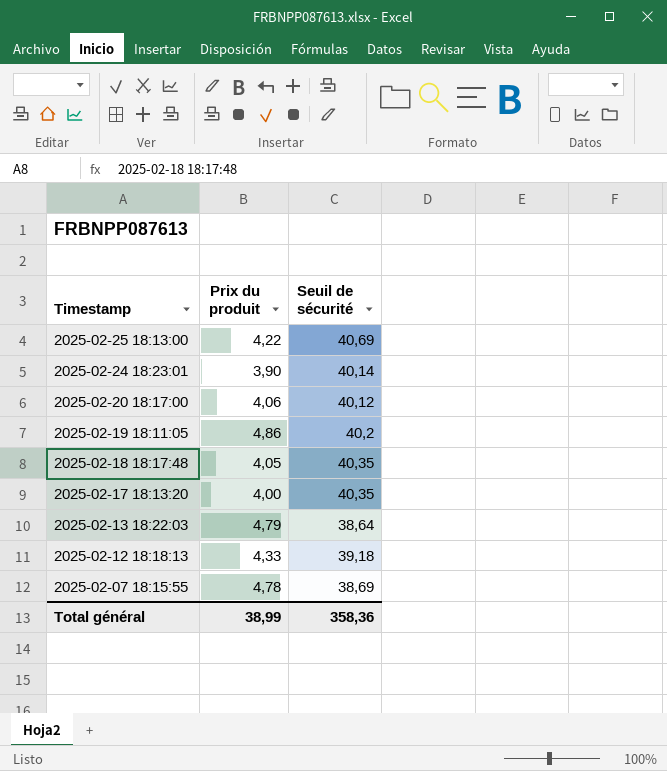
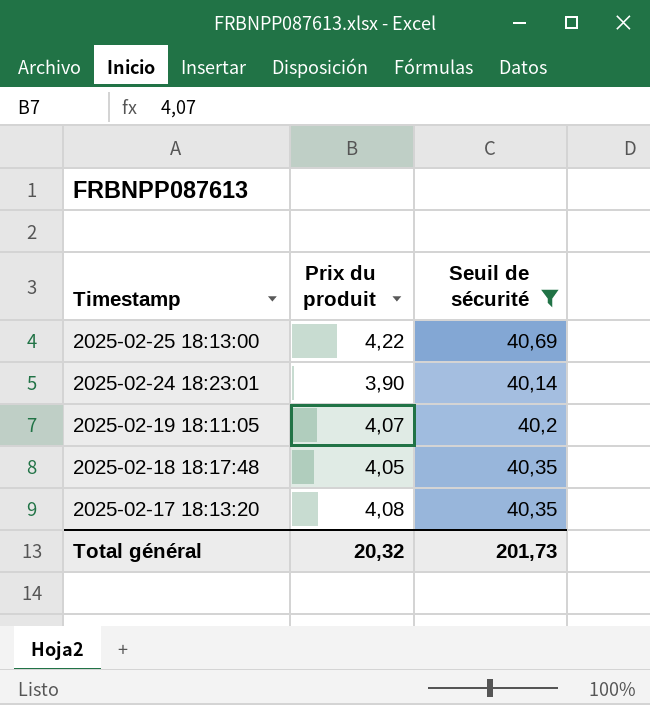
filter: none -> Seuil de sécurité >= 40,14
2025-02-19 18:11:05 | Prix du produit: 4,86 -> 4,07
2025-02-17 18:13:20 | Prix du produit: 4,00 -> 4,08
Total général | Prix du produit: 38,99 -> 20,32
Total général | Seuil de sécurité: 358,36 -> 201,73

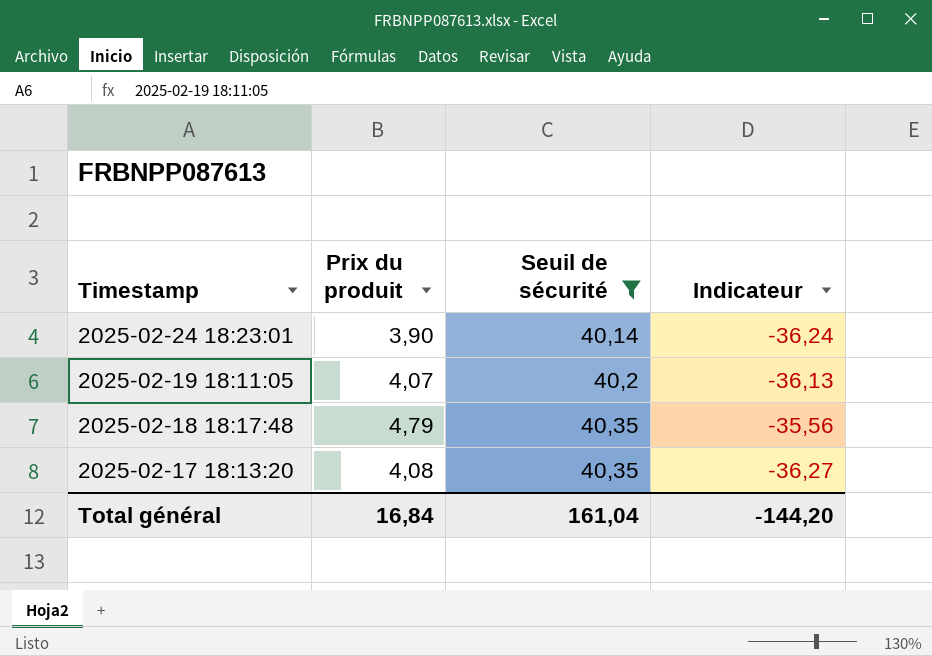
column Indicateur | formula: none -> [Prix du produit] - [Seuil de sécurité]
row 2025-02-25 18:13:00: 4,22 | 40,69 -> none
2025-02-18 18:17:48 | Prix du produit: 4,05 -> 4,79
Total général | Prix du produit: 20,32 -> 16,84
Total général | Seuil de sécurité: 201,73 -> 161,04

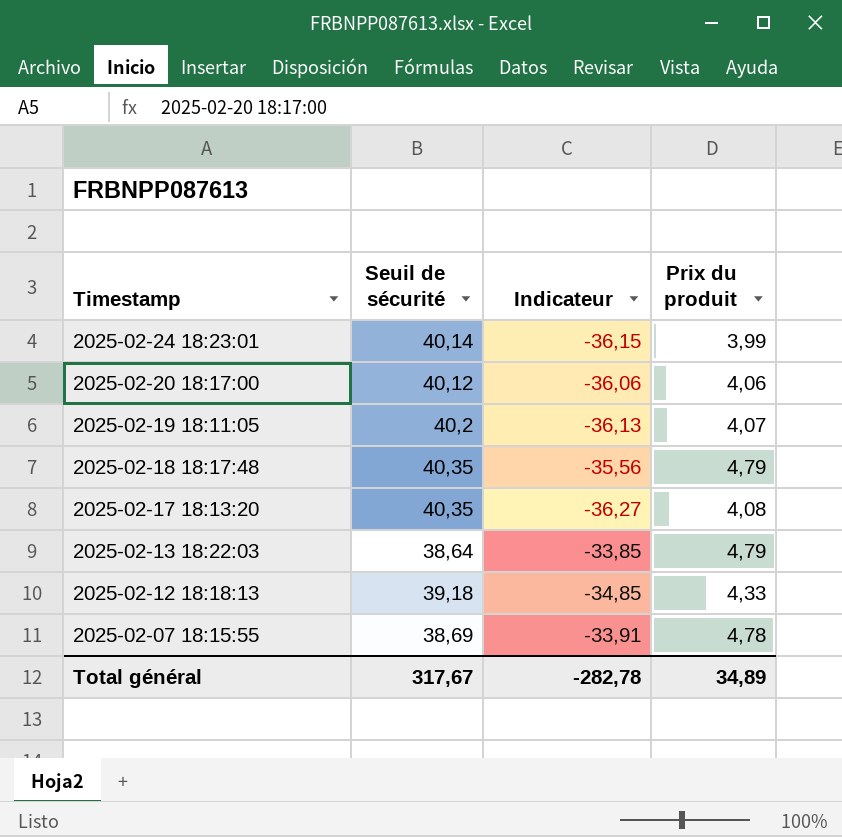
filter: Seuil de sécurité >= 40,14 -> none
column Prix du produit | position: 2 -> 4
2025-02-24 18:23:01 | Indicateur: -36,24 -> -36,15
2025-02-24 18:23:01 | Prix du produit: 3,90 -> 3,99
Total général | Seuil de sécurité: 161,04 -> 317,67
Total général | Indicateur: -144,20 -> -282,78
Total général | Prix du produit: 16,84 -> 34,89

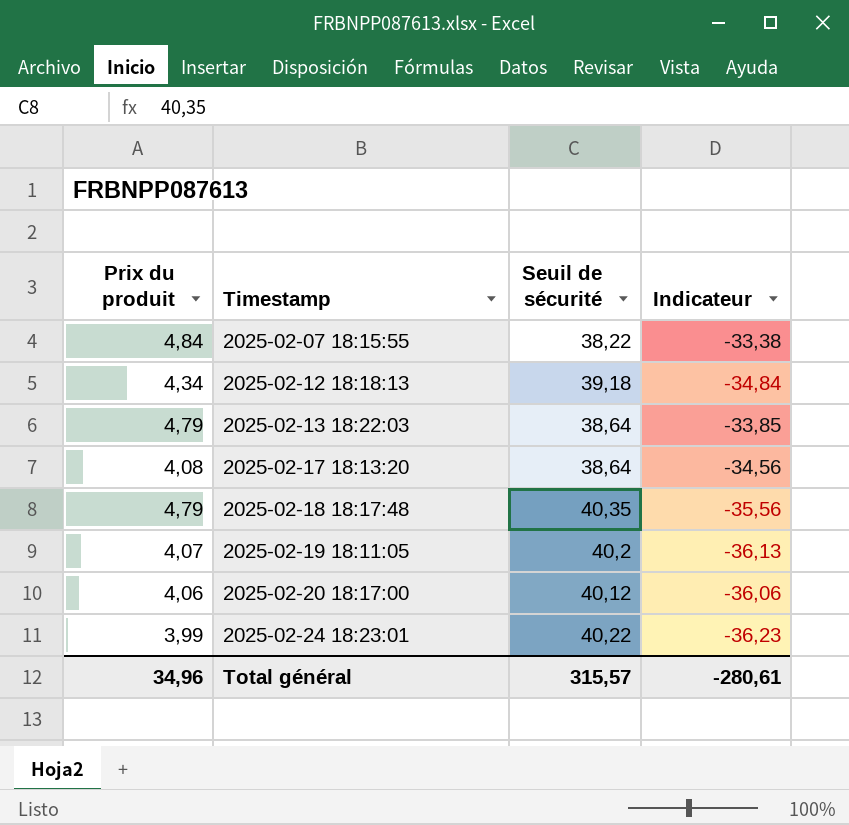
row order: Timestamp descending -> Timestamp ascending
column Prix du produit | position: 4 -> 1
2025-02-07 18:15:55 | Prix du produit: 4,78 -> 4,84
2025-02-07 18:15:55 | Seuil de sécurité: 38,69 -> 38,22
2025-02-07 18:15:55 | Indicateur: -33,91 -> -33,38
2025-02-12 18:18:13 | Prix du produit: 4,33 -> 4,34
2025-02-12 18:18:13 | Indicateur: -34,85 -> -34,84
2025-02-17 18:13:20 | Seuil de sécurité: 40,35 -> 38,64
2025-02-17 18:13:20 | Indicateur: -36,27 -> -34,56
2025-02-24 18:23:01 | Seuil de sécurité: 40,14 -> 40,22
2025-02-24 18:23:01 | Indicateur: -36,15 -> -36,23
Total général | Prix du produit: 34,89 -> 34,96
Total général | Seuil de sécurité: 317,67 -> 315,57
Total général | Indicateur: -282,78 -> -280,61

